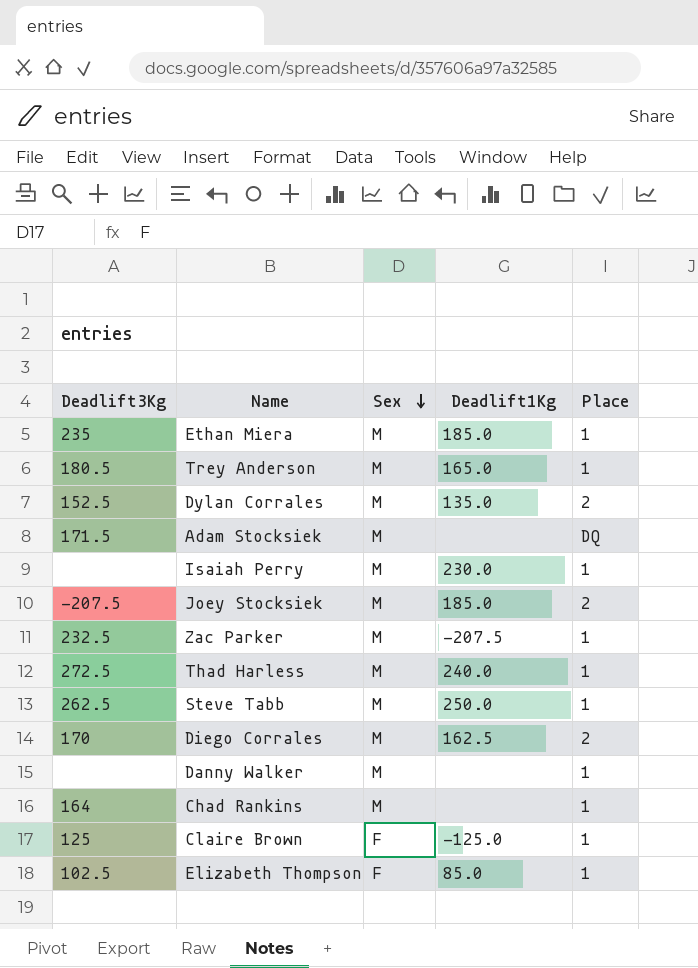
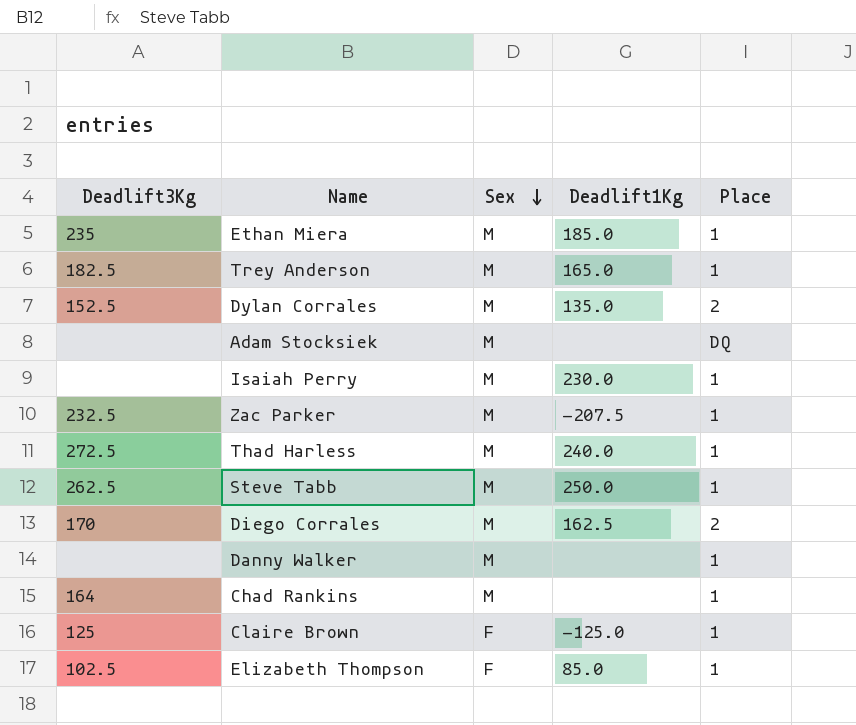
row Joey Stocksiek: -207.5 | M | 185.0 | 2 -> none
Trey Anderson | Deadlift3Kg: 180.5 -> 182.5
Adam Stocksiek | Deadlift3Kg: 171.5 -> none

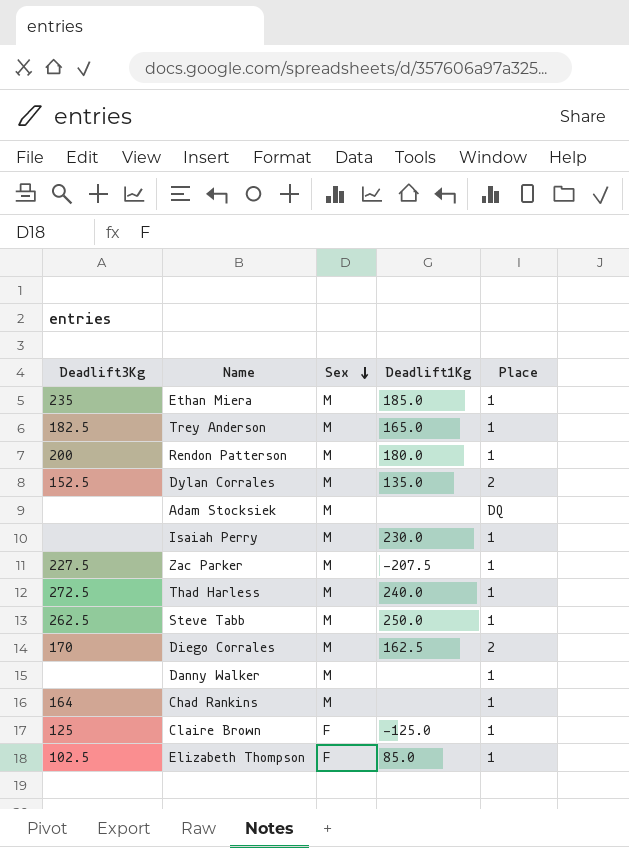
row Rendon Patterson: none -> 200 | M | 180.0 | 1
Zac Parker | Deadlift3Kg: 232.5 -> 227.5

